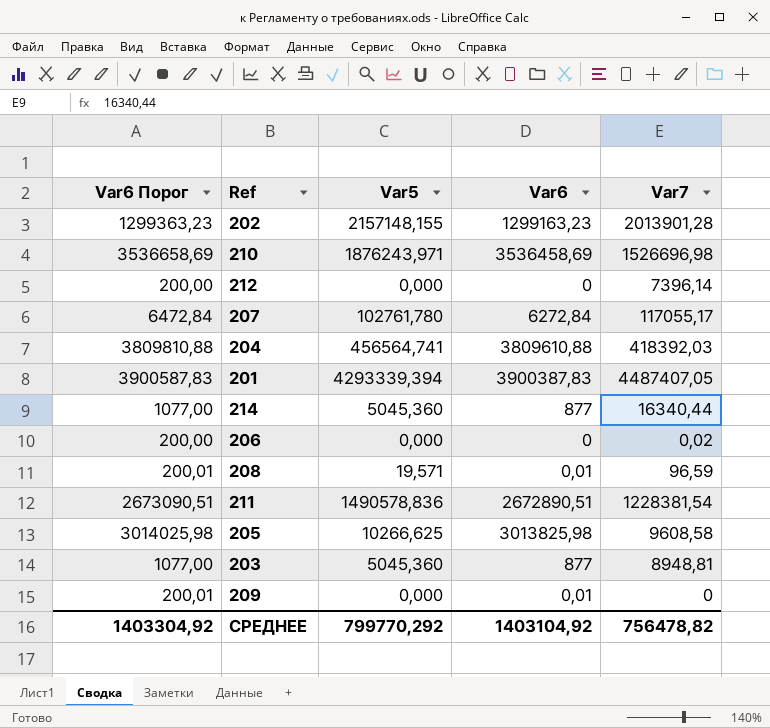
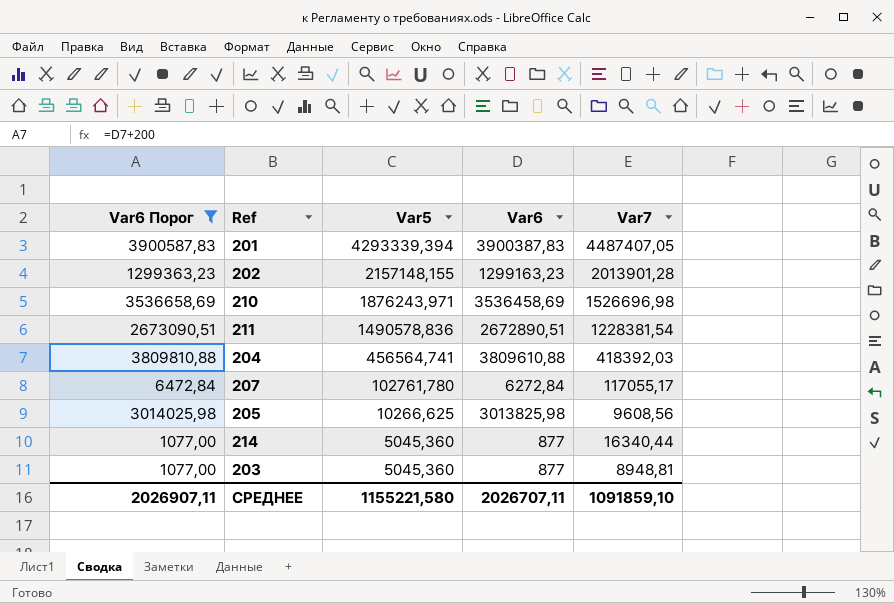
filter: none -> Var6 Порог >= 1077,00
row order: none -> Var5 descending
205 | Var7: 9608,58 -> 9608,56
СРЕДНЕЕ | Var6 Порог: 1403304,92 -> 2026907,11
СРЕДНЕЕ | Var5: 799770,292 -> 1155221,580
СРЕДНЕЕ | Var6: 1403104,92 -> 2026707,11
СРЕДНЕЕ | Var7: 756478,82 -> 1091859,10

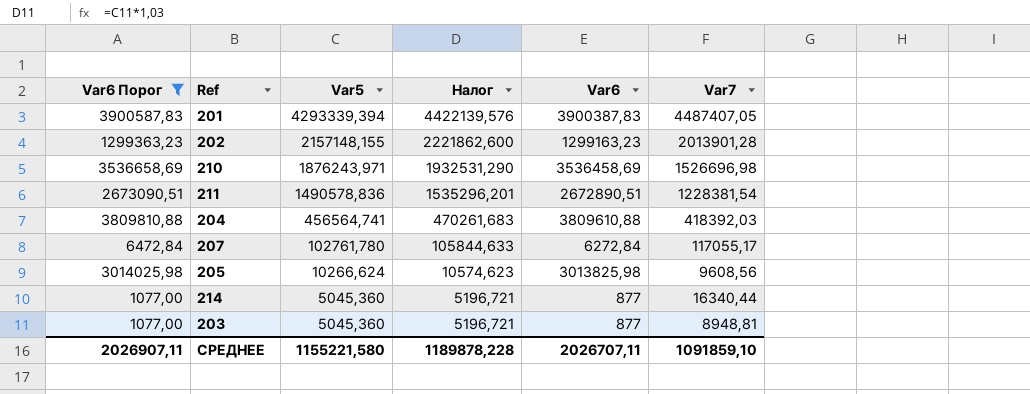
column Налог | formula: none -> [Var5] * 1,03
205 | Var5: 10266,625 -> 10266,624

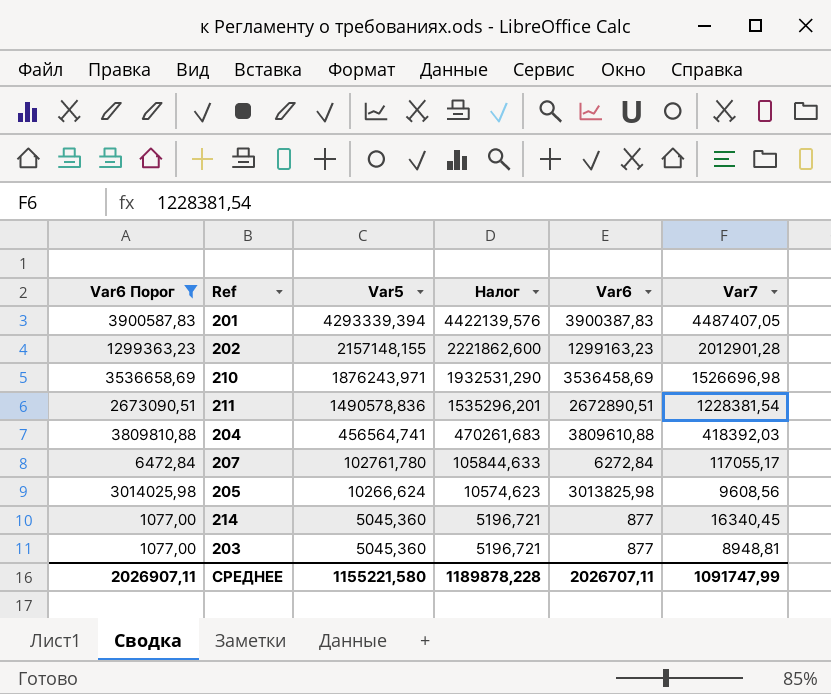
202 | Var7: 2013901,28 -> 2012901,28
214 | Var7: 16340,44 -> 16340,45
СРЕДНЕЕ | Var7: 1091859,10 -> 1091747,99

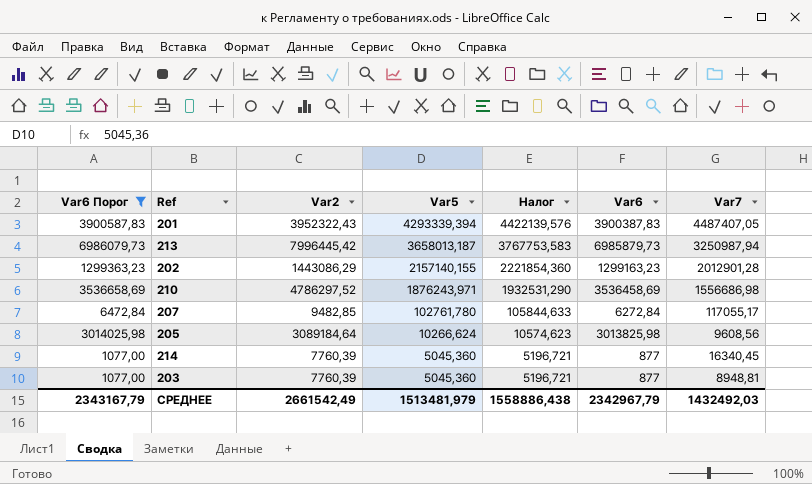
column Var2 | position: none -> 3
row 211: 2673090,51 | 1490578,836 | 1535296,201 | 2672890,51 | 1228381,54 -> none
row 204: 3809810,88 | 456564,741 | 470261,683 | 3809610,88 | 418392,03 -> none
row 213: none -> 6986079,73 | 7996445,42 | 3658013,187 | 3767753,583 | 6985879,73 | 3250987,94
202 | Var5: 2157148,155 -> 2157140,155
202 | Налог: 2221862,600 -> 2221854,360
210 | Var7: 1526696,98 -> 1556686,98
СРЕДНЕЕ | Var6 Порог: 2026907,11 -> 2343167,79
СРЕДНЕЕ | Var5: 1155221,580 -> 1513481,979
СРЕДНЕЕ | Налог: 1189878,228 -> 1558886,438
СРЕДНЕЕ | Var6: 2026707,11 -> 2342967,79
СРЕДНЕЕ | Var7: 1091747,99 -> 1432492,03

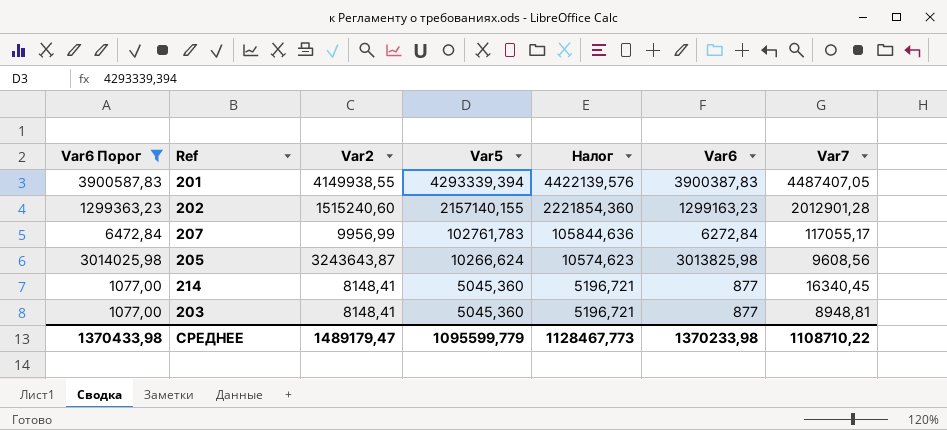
row 213: 6986079,73 | 7996445,42 | 3658013,187 | 3767753,583 | 6985879,73 | 3250987,94 -> none
row 210: 3536658,69 | 4786297,52 | 1876243,971 | 1932531,290 | 3536458,69 | 1556686,98 -> none
201 | Var2: 3952322,43 -> 4149938,55
202 | Var2: 1443086,29 -> 1515240,60
207 | Var2: 9482,85 -> 9956,99
207 | Var5: 102761,780 -> 102761,783
207 | Налог: 105844,633 -> 105844,636
205 | Var2: 3089184,64 -> 3243643,87
214 | Var2: 7760,39 -> 8148,41
203 | Var2: 7760,39 -> 8148,41
СРЕДНЕЕ | Var6 Порог: 2343167,79 -> 1370433,98
СРЕДНЕЕ | Var2: 2661542,49 -> 1489179,47
СРЕДНЕЕ | Var5: 1513481,979 -> 1095599,779
СРЕДНЕЕ | Налог: 1558886,438 -> 1128467,773
СРЕДНЕЕ | Var6: 2342967,79 -> 1370233,98
СРЕДНЕЕ | Var7: 1432492,03 -> 1108710,22

